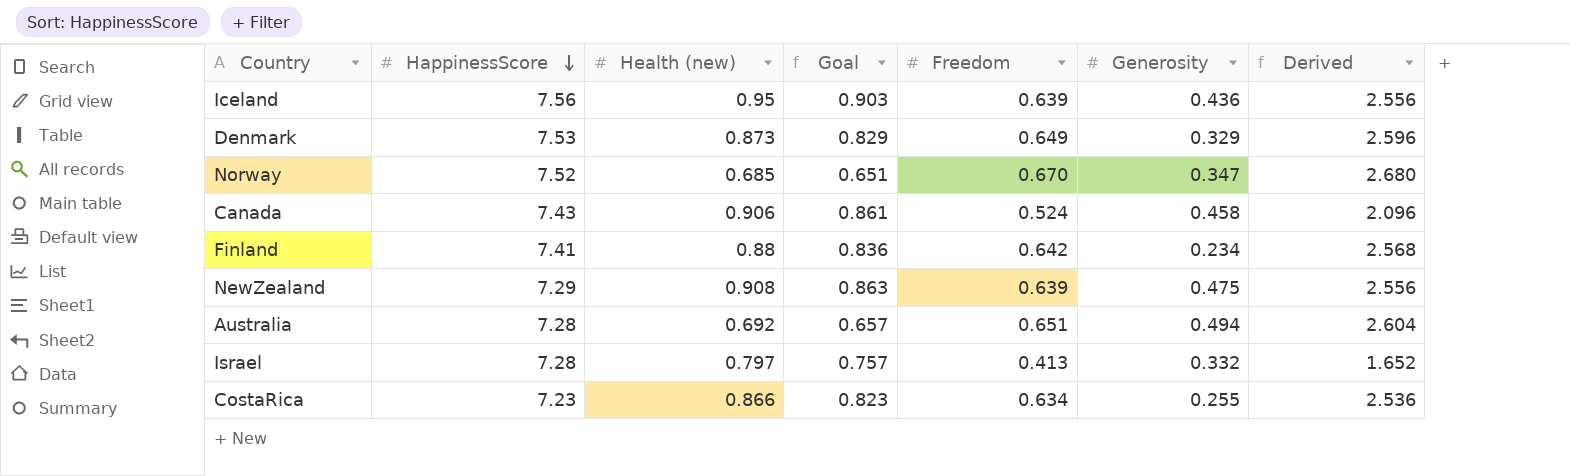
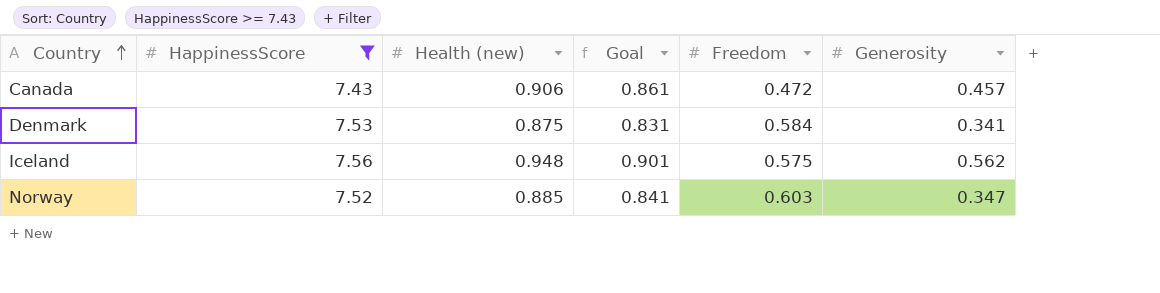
filter: none -> HappinessScore >= 7.43
row order: HappinessScore descending -> Country ascending
column Derived | formula: [Freedom] * 4 -> none
Canada | Freedom: 0.524 -> 0.472
Canada | Generosity: 0.458 -> 0.457
Denmark | Health (new): 0.873 -> 0.875
Denmark | Goal: 0.829 -> 0.831
Denmark | Freedom: 0.649 -> 0.584
Denmark | Generosity: 0.329 -> 0.341
Iceland | Health (new): 0.95 -> 0.948
Iceland | Goal: 0.903 -> 0.901
Iceland | Freedom: 0.639 -> 0.575
Iceland | Generosity: 0.436 -> 0.562
Norway | Health (new): 0.685 -> 0.885
Norway | Goal: 0.651 -> 0.841
Norway | Freedom: 0.670 -> 0.603

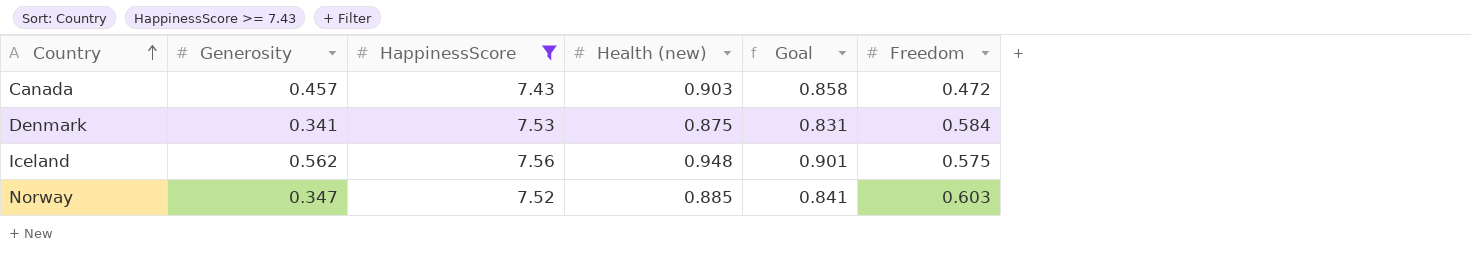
column Generosity | position: 6 -> 2
Canada | Health (new): 0.906 -> 0.903
Canada | Goal: 0.861 -> 0.858

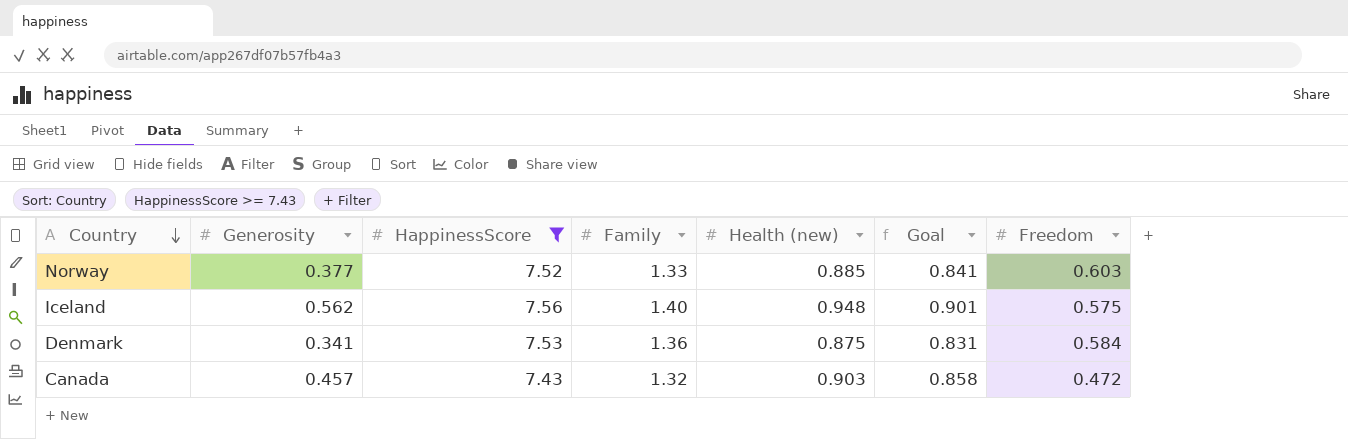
row order: Country ascending -> Country descending
column Family | position: none -> 4
Norway | Generosity: 0.347 -> 0.377

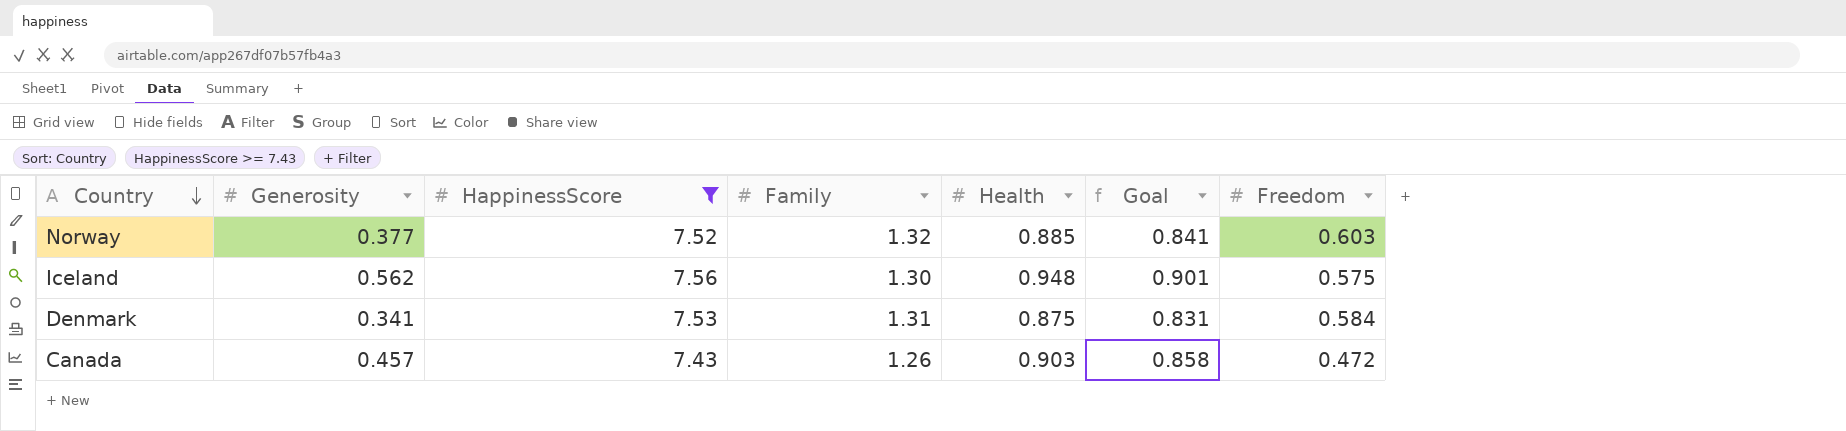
column name: Health (new) -> Health
Norway | Family: 1.33 -> 1.32
Iceland | Family: 1.40 -> 1.30
Denmark | Family: 1.36 -> 1.31
Canada | Family: 1.32 -> 1.26

